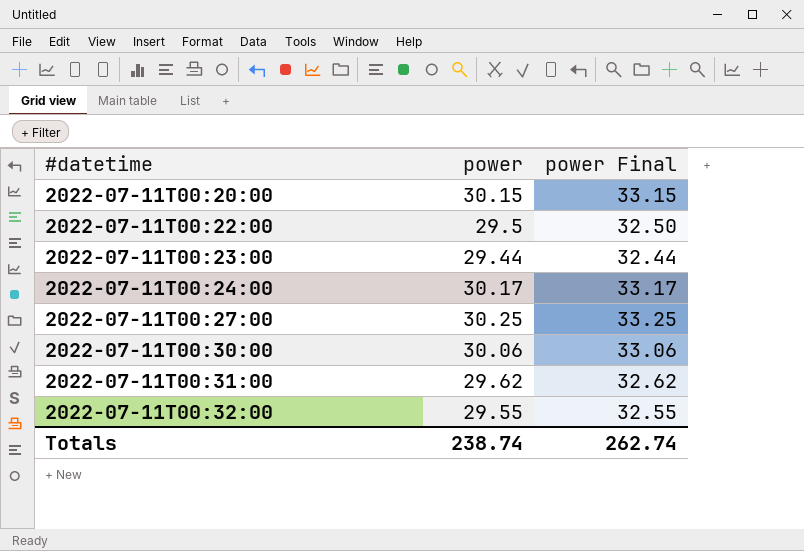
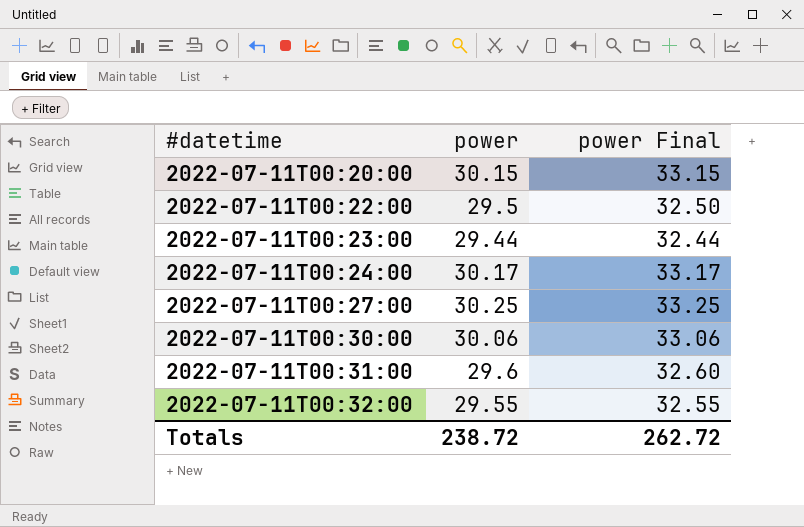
2022-07-11T00:31:00 | power: 29.62 -> 29.6
2022-07-11T00:31:00 | power Final: 32.62 -> 32.60
Totals | power: 238.74 -> 238.72
Totals | power Final: 262.74 -> 262.72

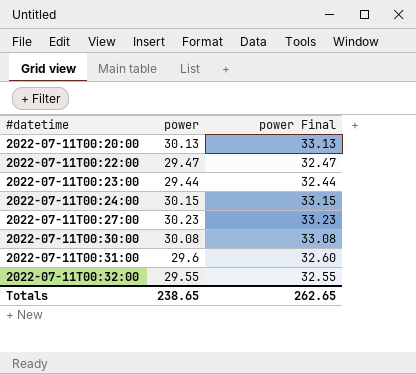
2022-07-11T00:20:00 | power: 30.15 -> 30.13
2022-07-11T00:20:00 | power Final: 33.15 -> 33.13
2022-07-11T00:22:00 | power: 29.5 -> 29.47
2022-07-11T00:22:00 | power Final: 32.50 -> 32.47
2022-07-11T00:24:00 | power: 30.17 -> 30.15
2022-07-11T00:24:00 | power Final: 33.17 -> 33.15
2022-07-11T00:27:00 | power: 30.25 -> 30.23
2022-07-11T00:27:00 | power Final: 33.25 -> 33.23
2022-07-11T00:30:00 | power: 30.06 -> 30.08
2022-07-11T00:30:00 | power Final: 33.06 -> 33.08
Totals | power: 238.72 -> 238.65
Totals | power Final: 262.72 -> 262.65

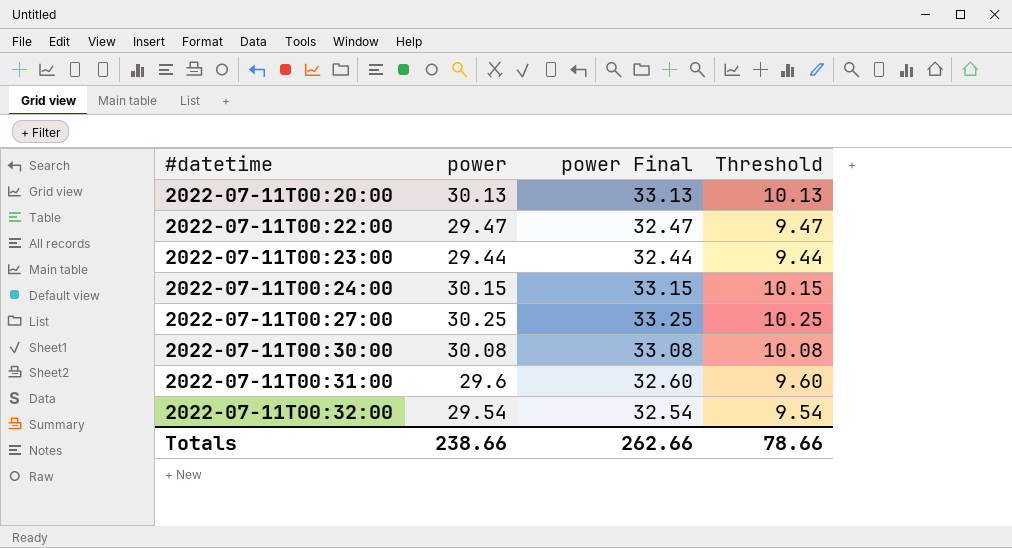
column Threshold | formula: none -> [power] - 20
2022-07-11T00:27:00 | power: 30.23 -> 30.25
2022-07-11T00:27:00 | power Final: 33.23 -> 33.25
2022-07-11T00:32:00 | power: 29.55 -> 29.54
2022-07-11T00:32:00 | power Final: 32.55 -> 32.54
Totals | power: 238.65 -> 238.66
Totals | power Final: 262.65 -> 262.66

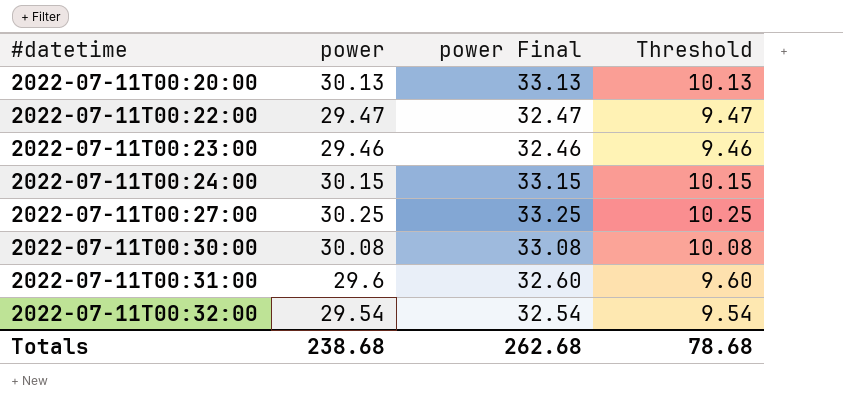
2022-07-11T00:23:00 | power: 29.44 -> 29.46
2022-07-11T00:23:00 | power Final: 32.44 -> 32.46
2022-07-11T00:23:00 | Threshold: 9.44 -> 9.46
Totals | power: 238.66 -> 238.68
Totals | power Final: 262.66 -> 262.68
Totals | Threshold: 78.66 -> 78.68

